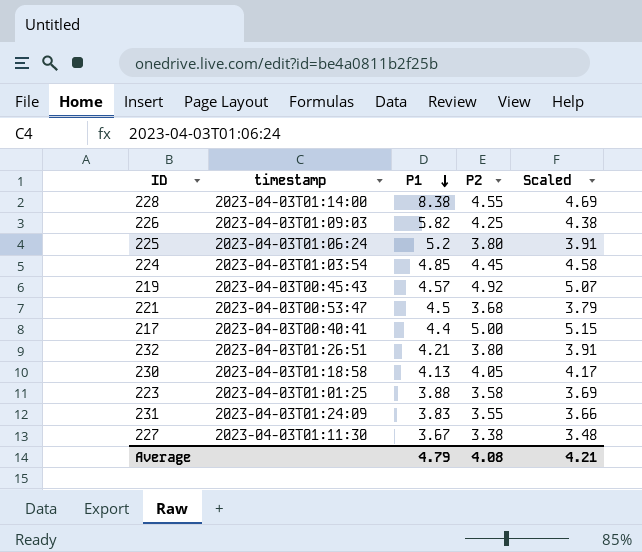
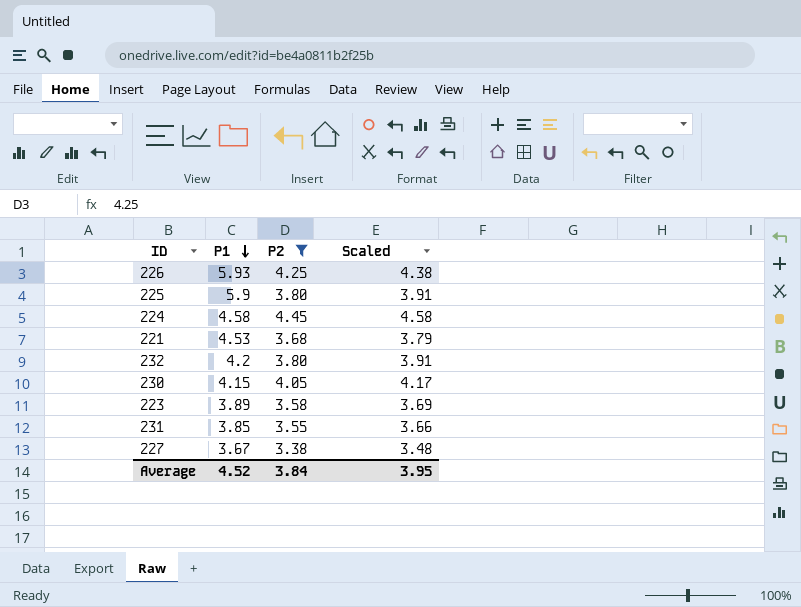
filter: none -> P2 <= 4.45
column timestamp | position: 2 -> none
226 | P1: 5.82 -> 5.93
225 | P1: 5.2 -> 5.9
224 | P1: 4.85 -> 4.58
221 | P1: 4.5 -> 4.53
232 | P1: 4.21 -> 4.2
230 | P1: 4.13 -> 4.15
223 | P1: 3.88 -> 3.89
231 | P1: 3.83 -> 3.85
Average | P1: 4.79 -> 4.52
Average | P2: 4.08 -> 3.84
Average | Scaled: 4.21 -> 3.95

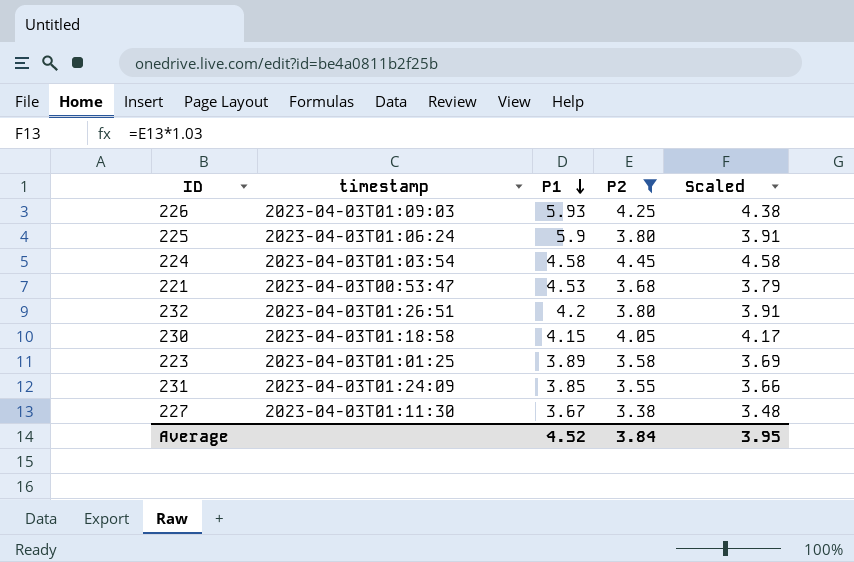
column timestamp | position: none -> 2

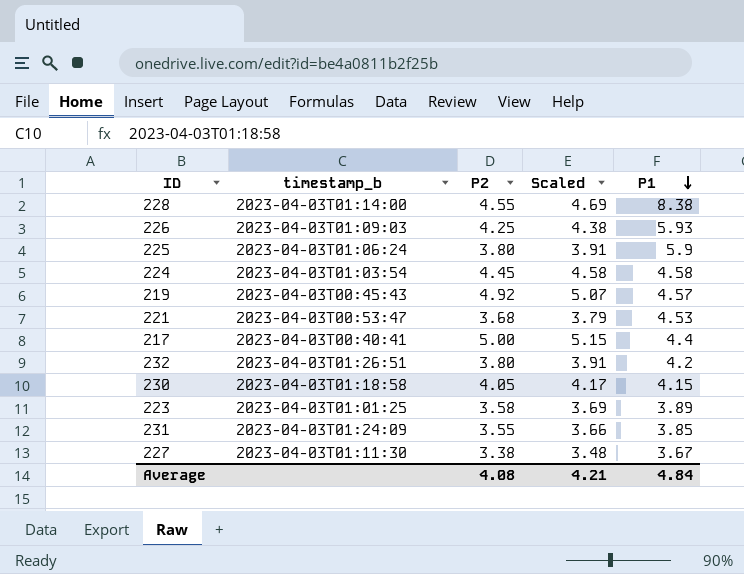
filter: P2 <= 4.45 -> none
column name: timestamp -> timestamp_b
column P1 | position: 3 -> 5
Average | P2: 3.84 -> 4.08
Average | Scaled: 3.95 -> 4.21
Average | P1: 4.52 -> 4.84

